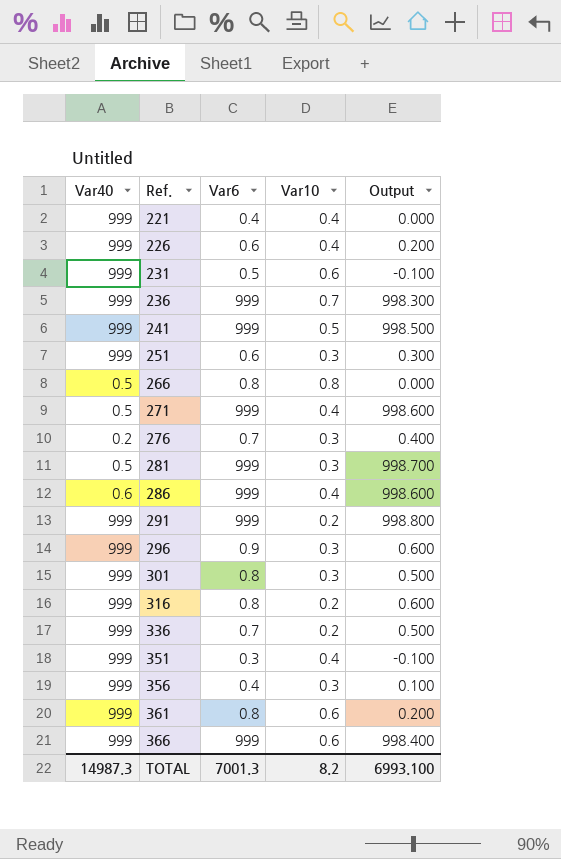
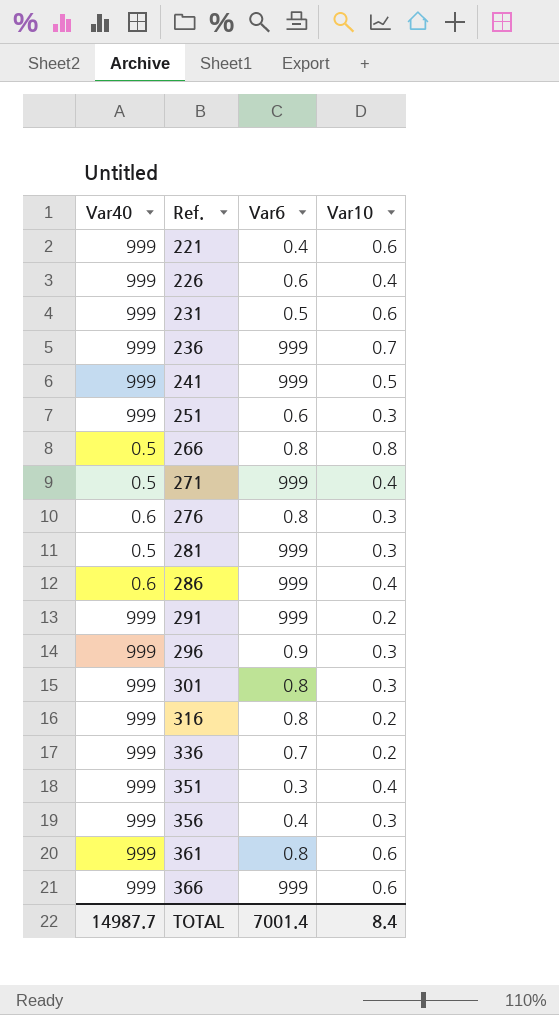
column Output | formula: [Var6] - [Var10] -> none
221 | Var10: 0.4 -> 0.6
276 | Var40: 0.2 -> 0.6
276 | Var6: 0.7 -> 0.8
TOTAL | Var40: 14987.3 -> 14987.7
TOTAL | Var6: 7001.3 -> 7001.4
TOTAL | Var10: 8.2 -> 8.4

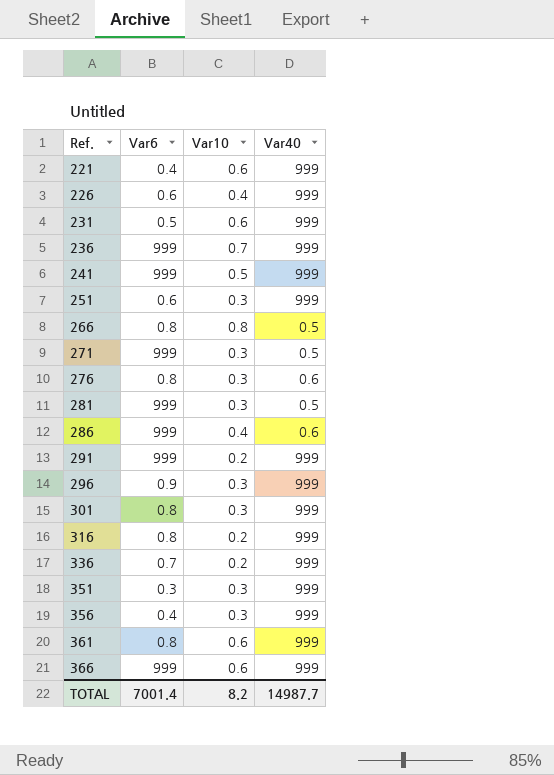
column Var40 | position: 1 -> 4
271 | Var10: 0.4 -> 0.3
351 | Var10: 0.4 -> 0.3
TOTAL | Var10: 8.4 -> 8.2

